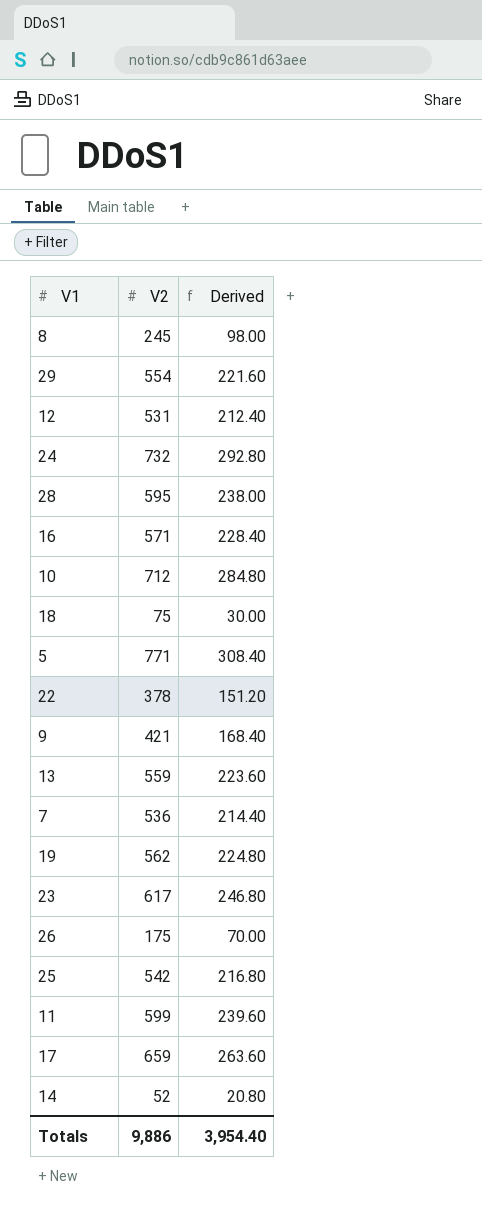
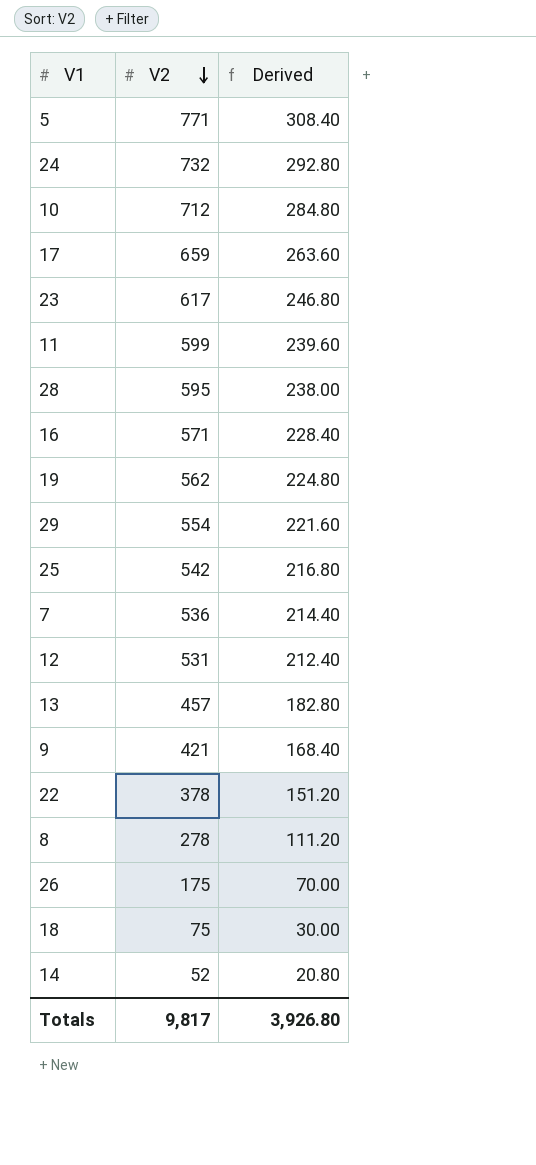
row order: none -> V2 descending
13 | V2: 559 -> 457
13 | Derived: 223.60 -> 182.80
8 | V2: 245 -> 278
8 | Derived: 98.00 -> 111.20
Totals | V2: 9,886 -> 9,817
Totals | Derived: 3,954.40 -> 3,926.80

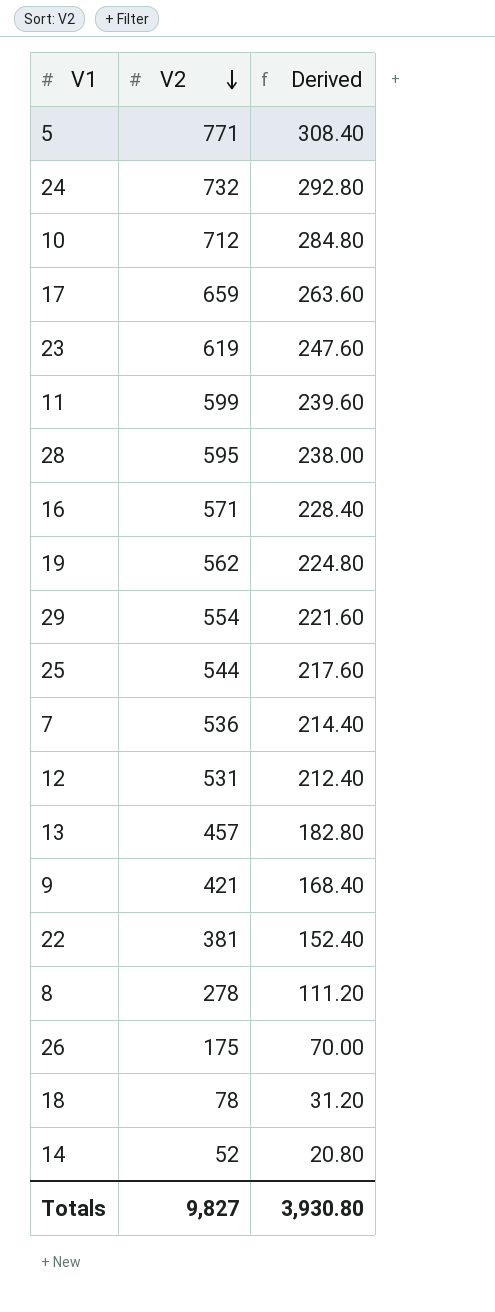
23 | V2: 617 -> 619
23 | Derived: 246.80 -> 247.60
25 | V2: 542 -> 544
25 | Derived: 216.80 -> 217.60
22 | V2: 378 -> 381
22 | Derived: 151.20 -> 152.40
18 | V2: 75 -> 78
18 | Derived: 30.00 -> 31.20
Totals | V2: 9,817 -> 9,827
Totals | Derived: 3,926.80 -> 3,930.80

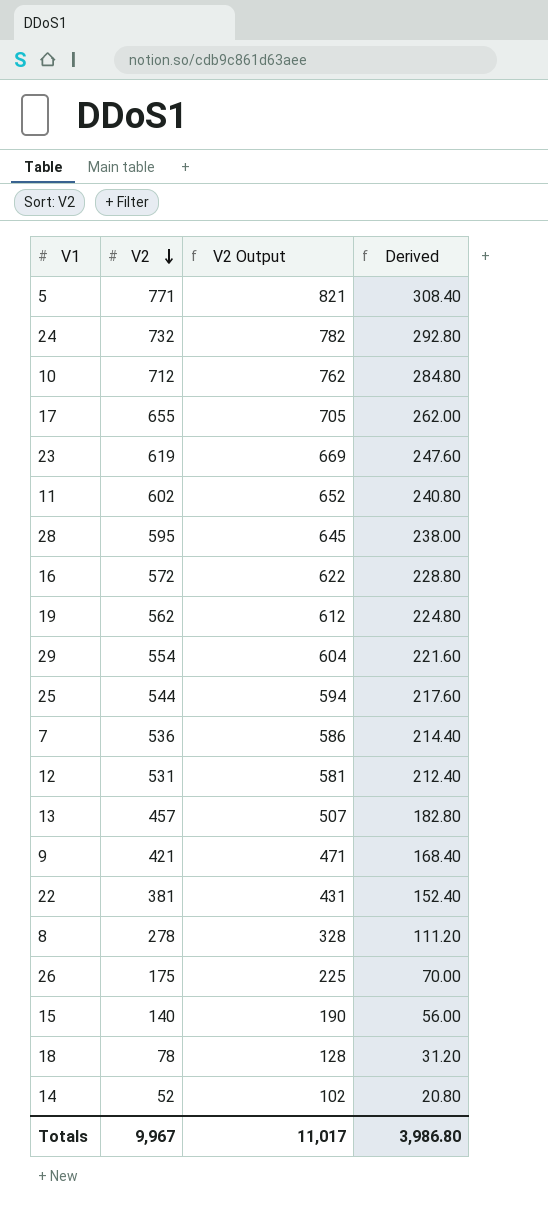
column V2 Output | formula: none -> [V2] + 50
17 | V2: 659 -> 655
17 | Derived: 263.60 -> 262.00
11 | V2: 599 -> 602
11 | Derived: 239.60 -> 240.80
16 | V2: 571 -> 572
16 | Derived: 228.40 -> 228.80
row 15: none -> 140 | 190 | 56.00
Totals | V2: 9,827 -> 9,967
Totals | Derived: 3,930.80 -> 3,986.80

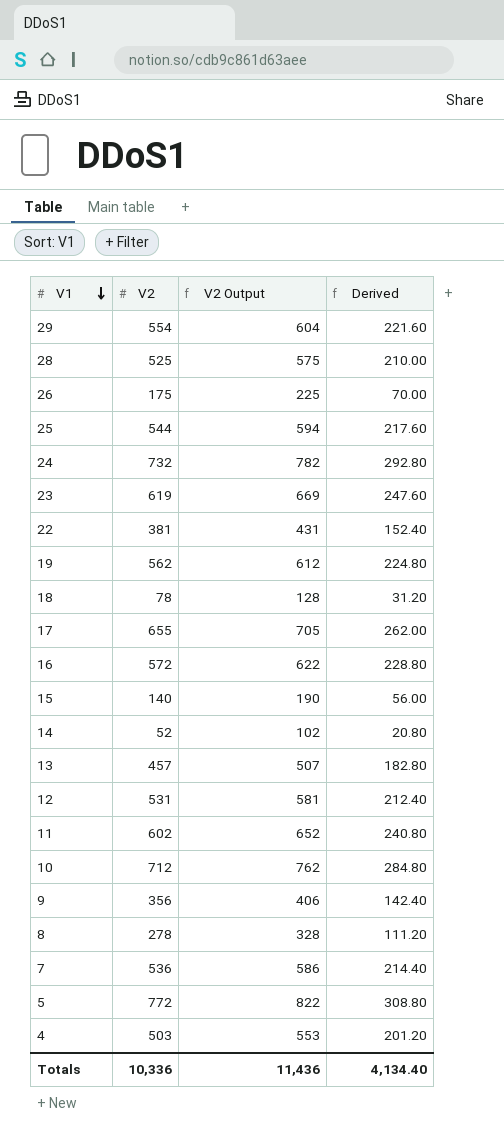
row order: V2 descending -> V1 descending
28 | V2: 595 -> 525
28 | V2 Output: 645 -> 575
28 | Derived: 238.00 -> 210.00
9 | V2: 421 -> 356
9 | V2 Output: 471 -> 406
9 | Derived: 168.40 -> 142.40
5 | V2: 771 -> 772
5 | V2 Output: 821 -> 822
5 | Derived: 308.40 -> 308.80
row 4: none -> 503 | 553 | 201.20
Totals | V2: 9,967 -> 10,336
Totals | V2 Output: 11,017 -> 11,436
Totals | Derived: 3,986.80 -> 4,134.40

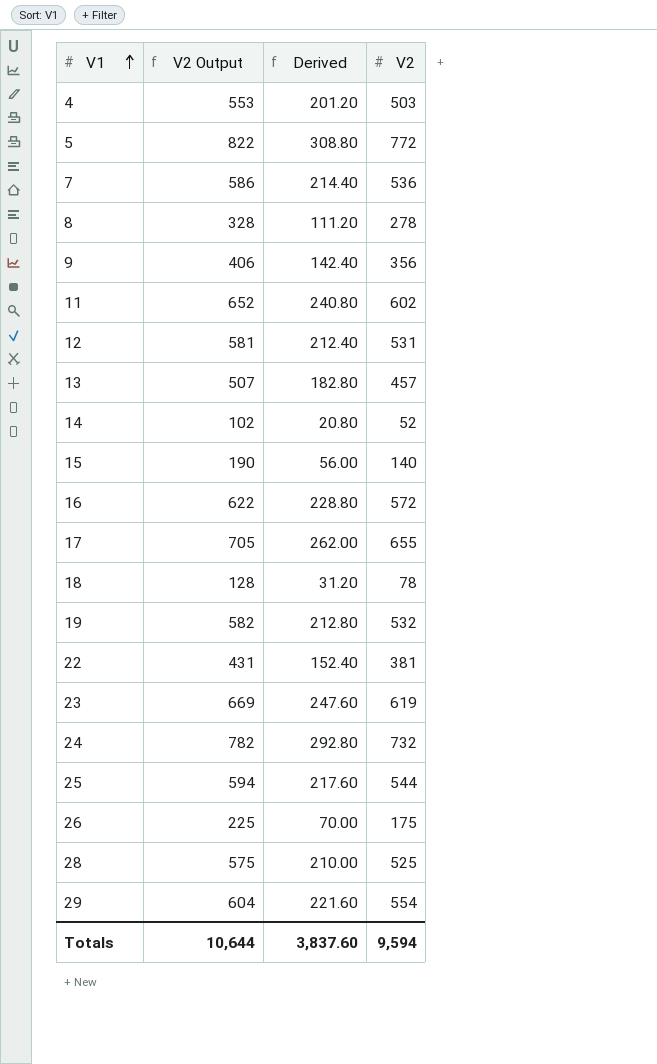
row order: V1 descending -> V1 ascending
column V2 | position: 2 -> 4
row 10: 712 | 762 | 284.80 -> none
19 | V2 Output: 612 -> 582
19 | Derived: 224.80 -> 212.80
19 | V2: 562 -> 532
Totals | V2 Output: 11,436 -> 10,644
Totals | Derived: 4,134.40 -> 3,837.60
Totals | V2: 10,336 -> 9,594

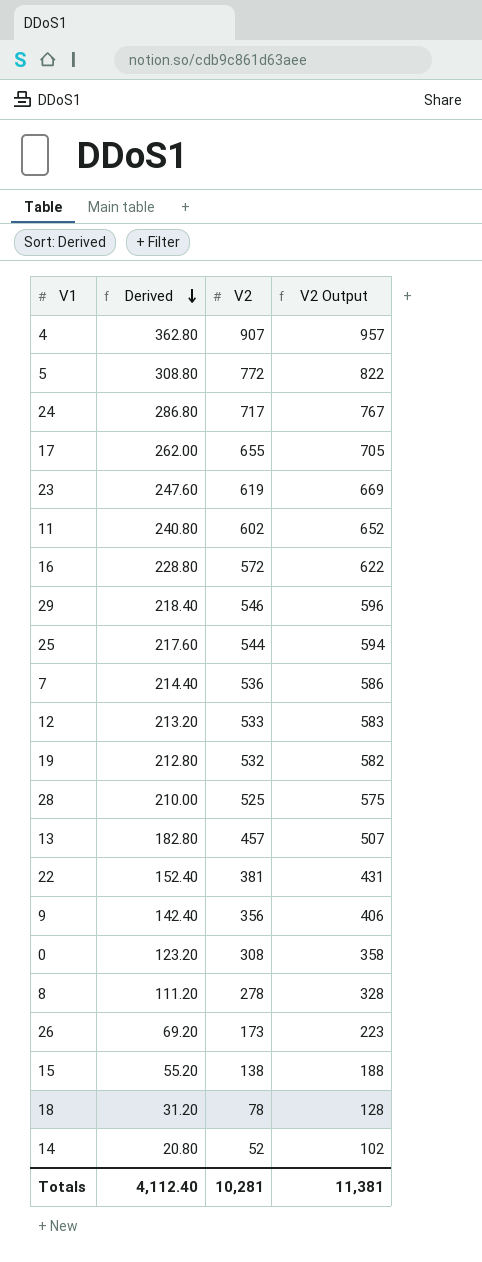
row order: V1 ascending -> Derived descending
column V2 Output | position: 2 -> 4
4 | Derived: 201.20 -> 362.80
4 | V2: 503 -> 907
4 | V2 Output: 553 -> 957
24 | Derived: 292.80 -> 286.80
24 | V2: 732 -> 717
24 | V2 Output: 782 -> 767
29 | Derived: 221.60 -> 218.40
29 | V2: 554 -> 546
29 | V2 Output: 604 -> 596
12 | Derived: 212.40 -> 213.20
12 | V2: 531 -> 533
12 | V2 Output: 581 -> 583
row 0: none -> 123.20 | 308 | 358
26 | Derived: 70.00 -> 69.20
26 | V2: 175 -> 173
26 | V2 Output: 225 -> 223
15 | Derived: 56.00 -> 55.20
15 | V2: 140 -> 138
15 | V2 Output: 190 -> 188
Totals | Derived: 3,837.60 -> 4,112.40
Totals | V2: 9,594 -> 10,281
Totals | V2 Output: 10,644 -> 11,381

